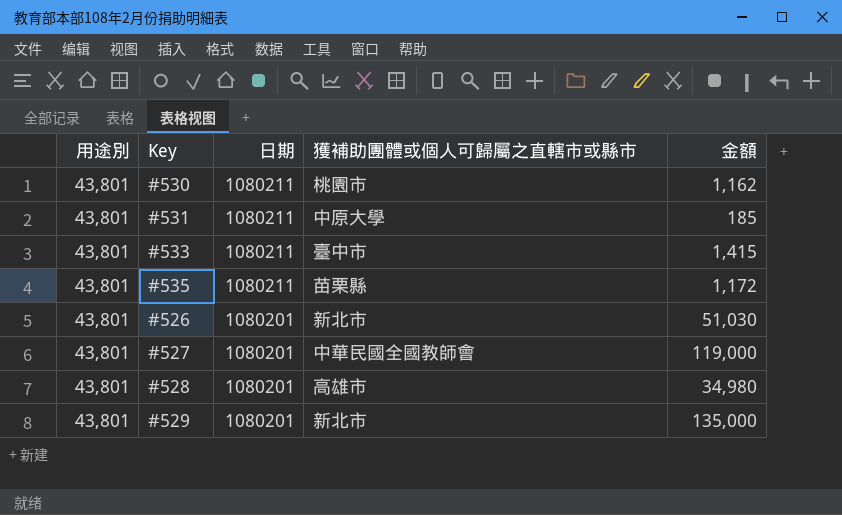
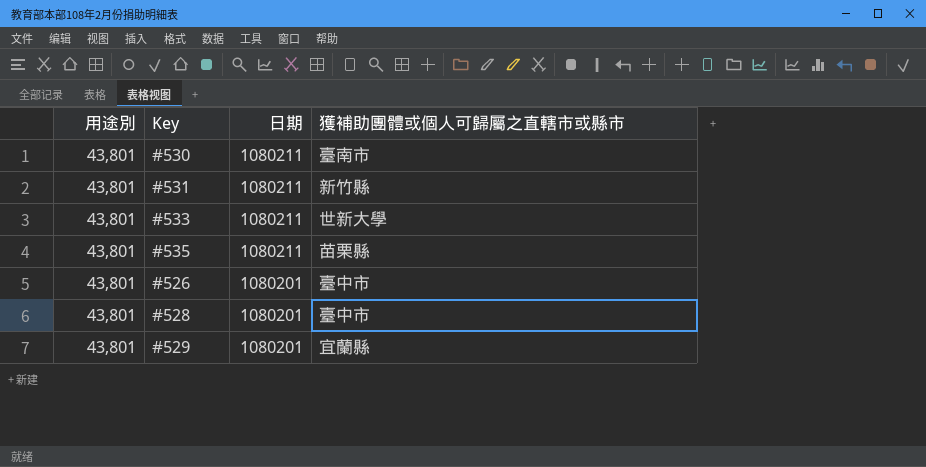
column 金額 | position: 5 -> none
row #527: 43,801 | 1080201 | 中華民國全國教師會 | 119,000 -> none
#530 | 獲補助團體或個人可歸屬之直轄市或縣市: 桃園市 -> 臺南市
#531 | 獲補助團體或個人可歸屬之直轄市或縣市: 中原大學 -> 新竹縣
#533 | 獲補助團體或個人可歸屬之直轄市或縣市: 臺中市 -> 世新大學
#526 | 獲補助團體或個人可歸屬之直轄市或縣市: 新北市 -> 臺中市
#528 | 獲補助團體或個人可歸屬之直轄市或縣市: 高雄市 -> 臺中市
#529 | 獲補助團體或個人可歸屬之直轄市或縣市: 新北市 -> 宜蘭縣

